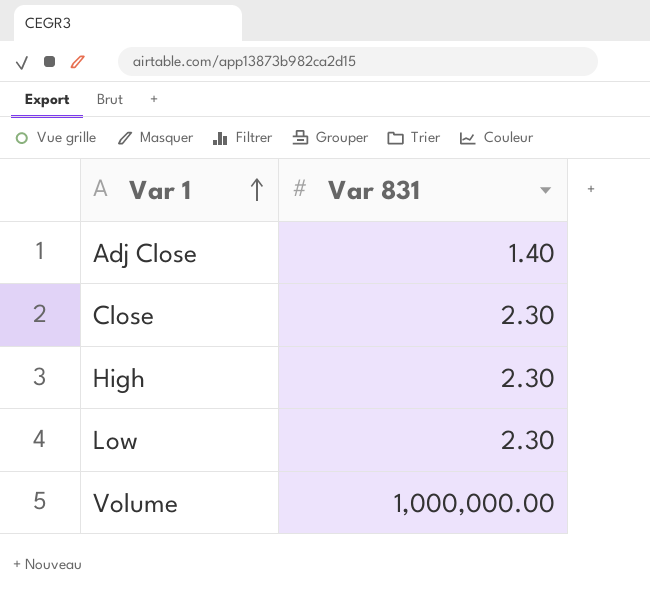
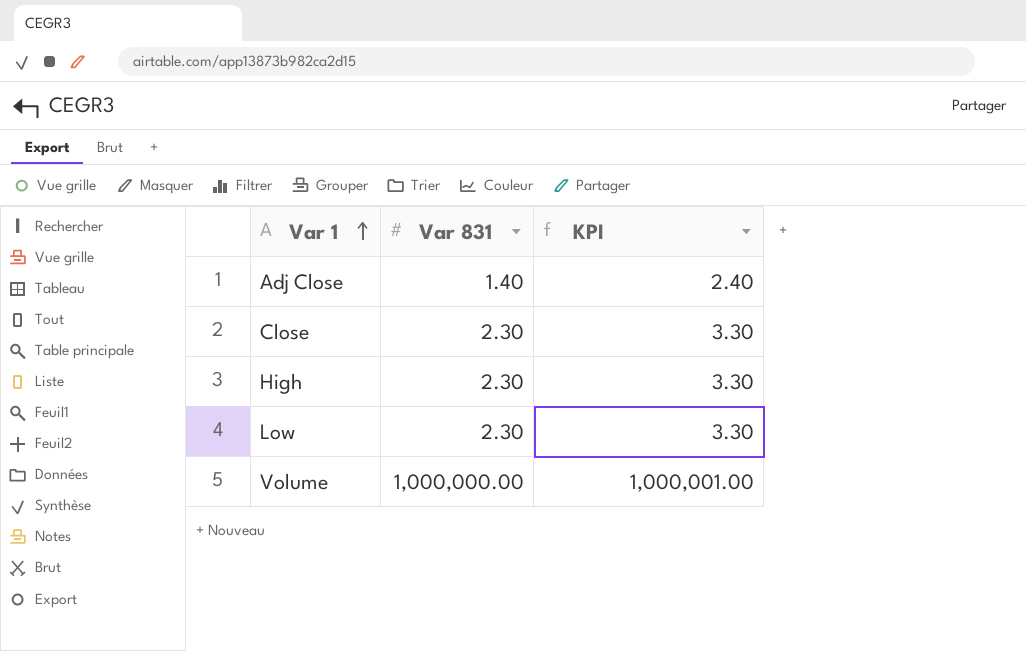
column KPI | formula: none -> [Var 831] + 1

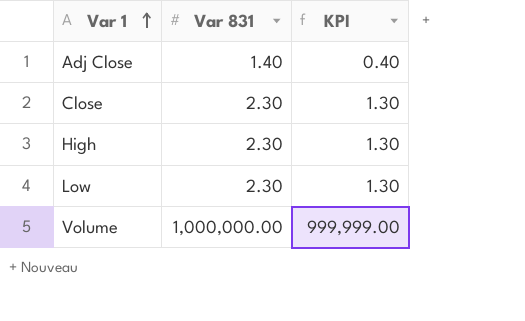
column KPI | formula: [Var 831] + 1 -> [Var 831] - 1

